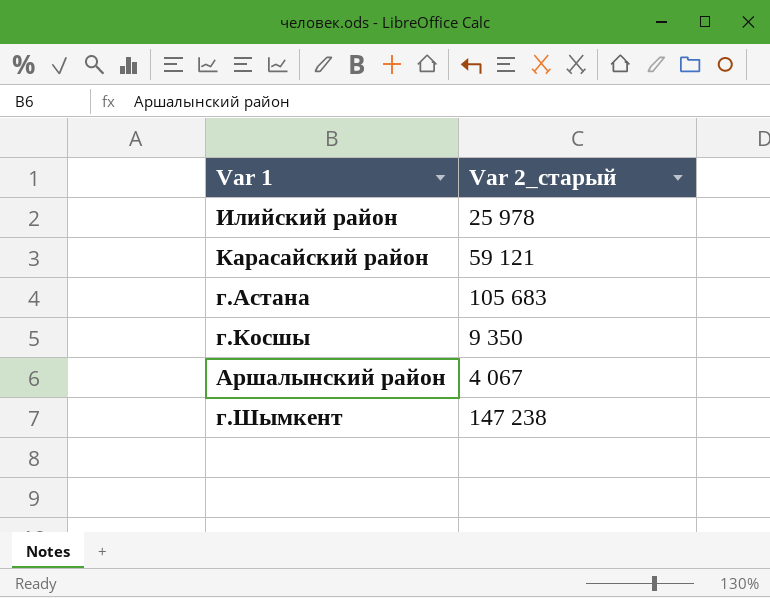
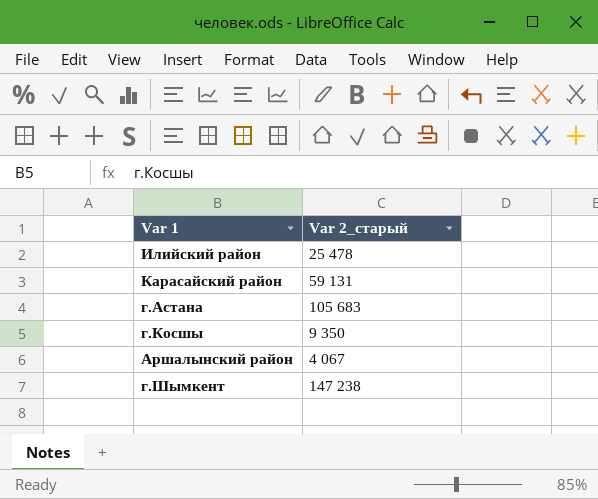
Илийский район | Var 2_старый: 25 978 -> 25 478
Карасайский район | Var 2_старый: 59 121 -> 59 131

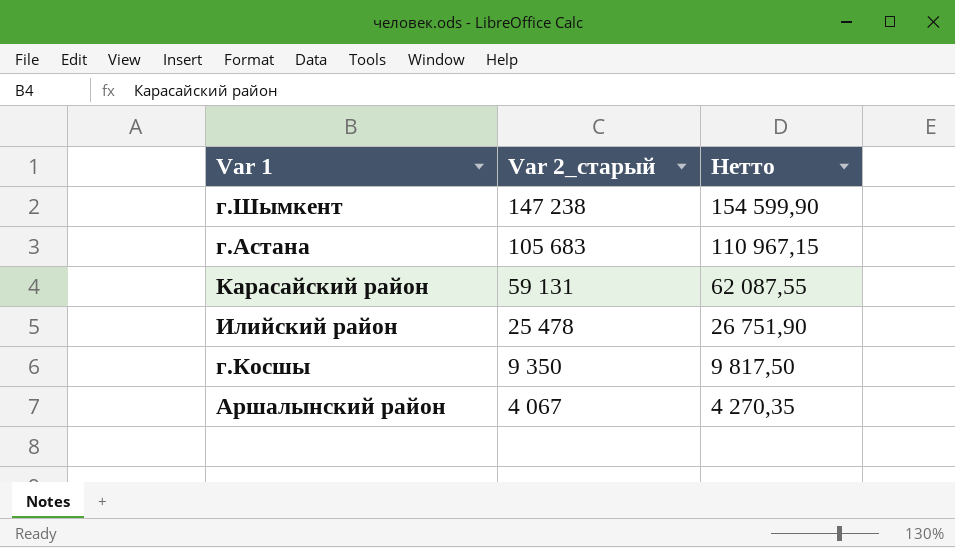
row order: none -> Var 2_старый descending
column Нетто | formula: none -> [Var 2_старый] * 1,05

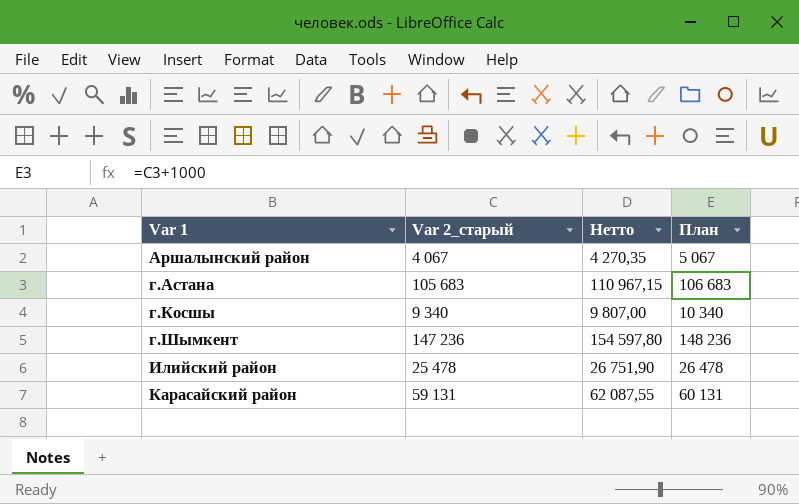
row order: Var 2_старый descending -> Var 1 ascending
column План | formula: none -> [Var 2_старый] + 1000
г.Косшы | Var 2_старый: 9 350 -> 9 340
г.Косшы | Нетто: 9 817,50 -> 9 807,00
г.Шымкент | Var 2_старый: 147 238 -> 147 236
г.Шымкент | Нетто: 154 599,90 -> 154 597,80

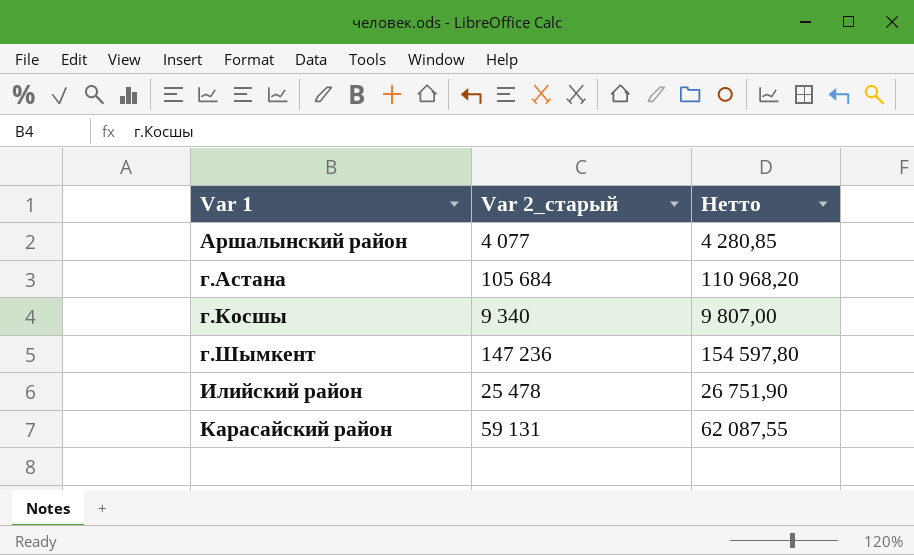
column План | formula: [Var 2_старый] + 1000 -> none
Аршалынский район | Var 2_старый: 4 067 -> 4 077
Аршалынский район | Нетто: 4 270,35 -> 4 280,85
г.Астана | Var 2_старый: 105 683 -> 105 684
г.Астана | Нетто: 110 967,15 -> 110 968,20

